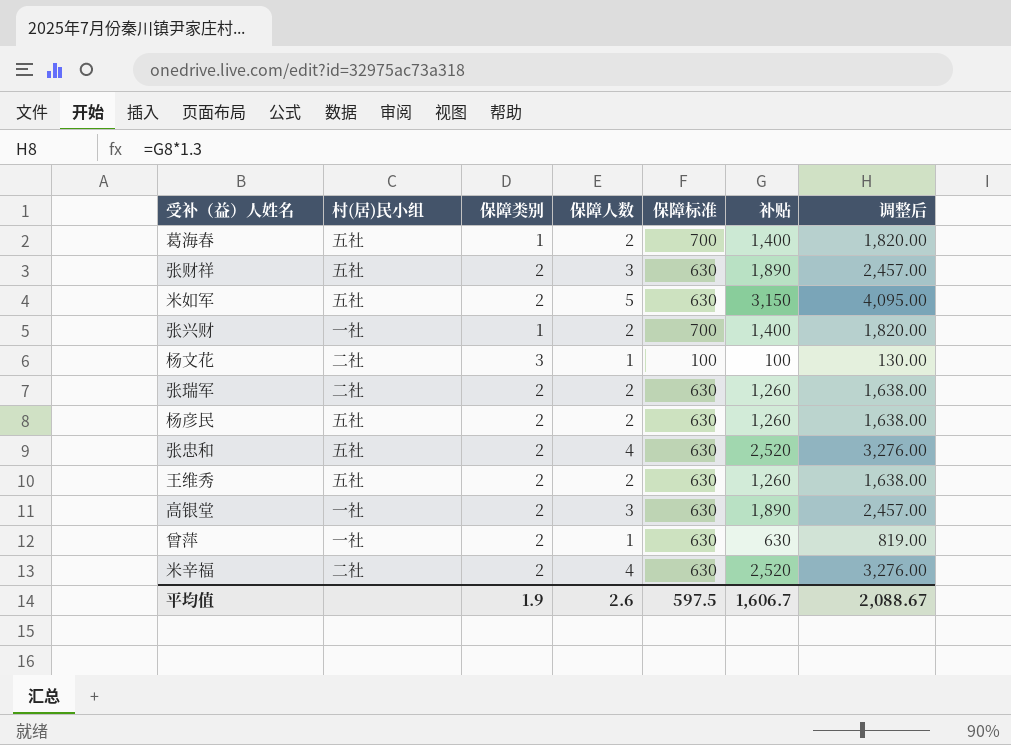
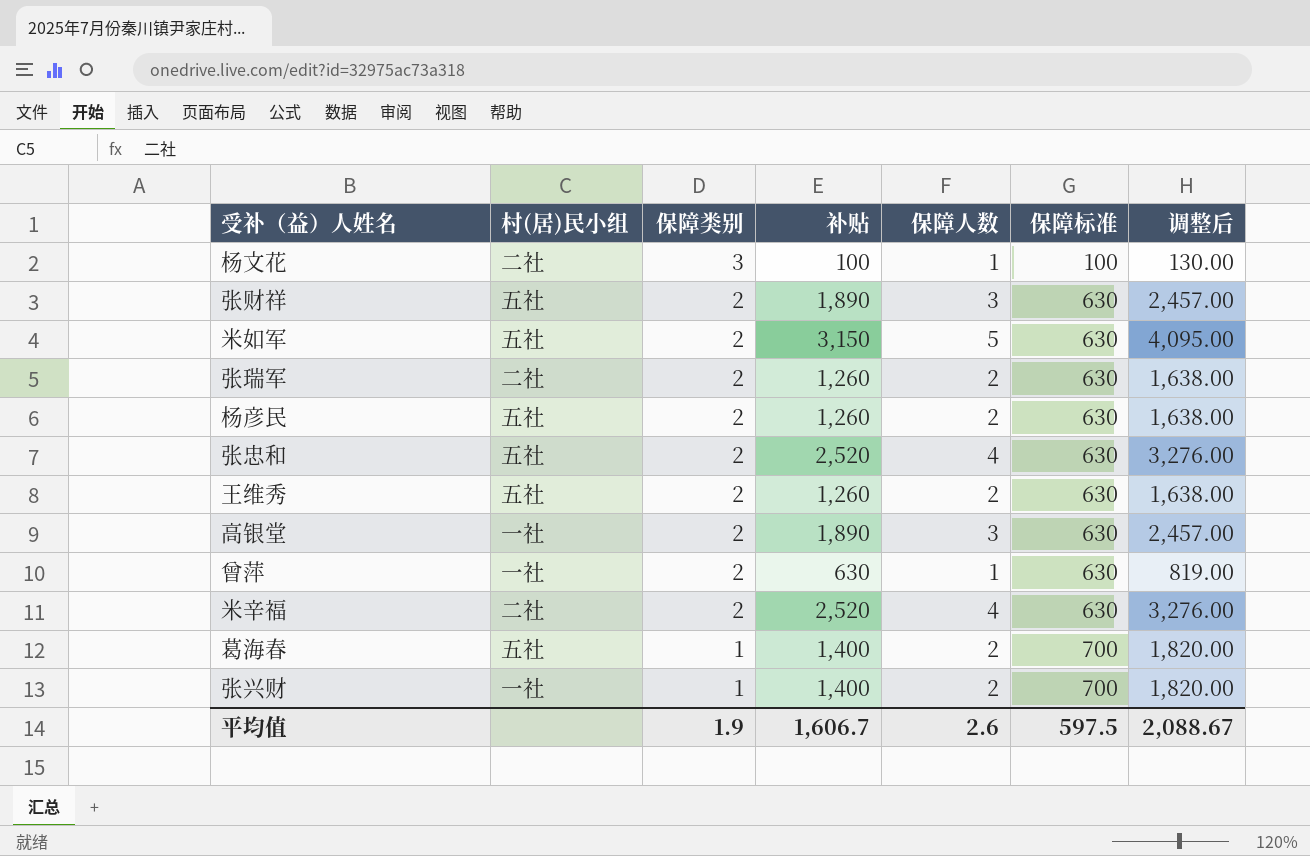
row order: none -> 保障类别 descending
column 补贴 | position: 6 -> 4

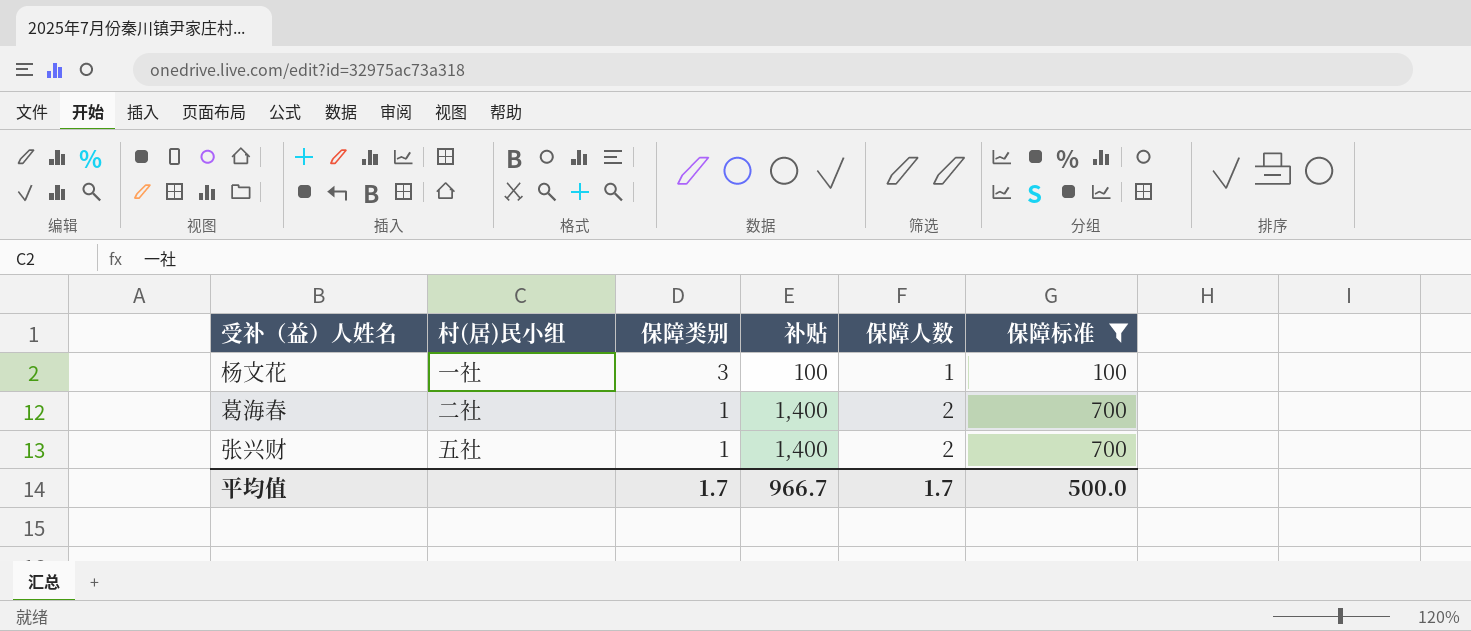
filter: none -> 保障标准 != 630
column 调整后 | formula: [补贴] * 1.3 -> none
杨文花 | 村(居)民小组: 二社 -> 一社
葛海春 | 村(居)民小组: 五社 -> 二社
张兴财 | 村(居)民小组: 一社 -> 五社
平均值 | 保障类别: 1.9 -> 1.7
平均值 | 补贴: 1,606.7 -> 966.7
平均值 | 保障人数: 2.6 -> 1.7
平均值 | 保障标准: 597.5 -> 500.0

